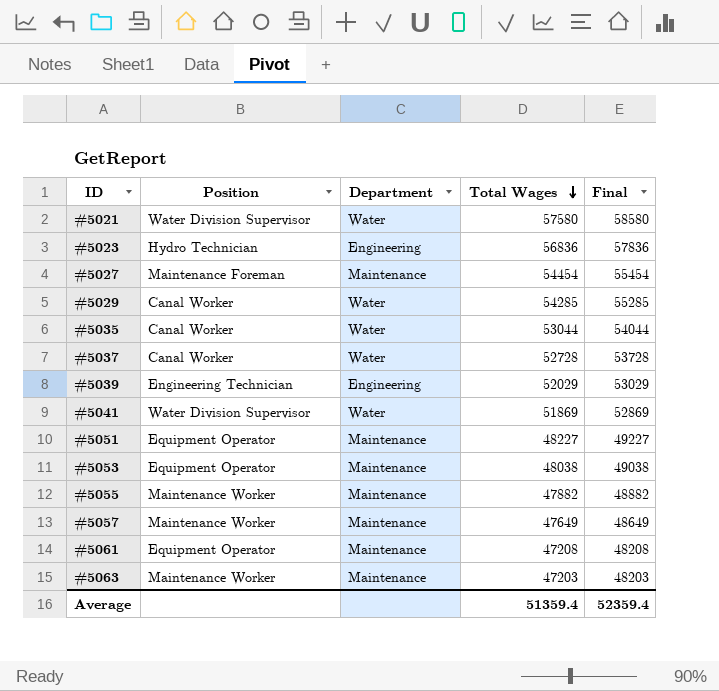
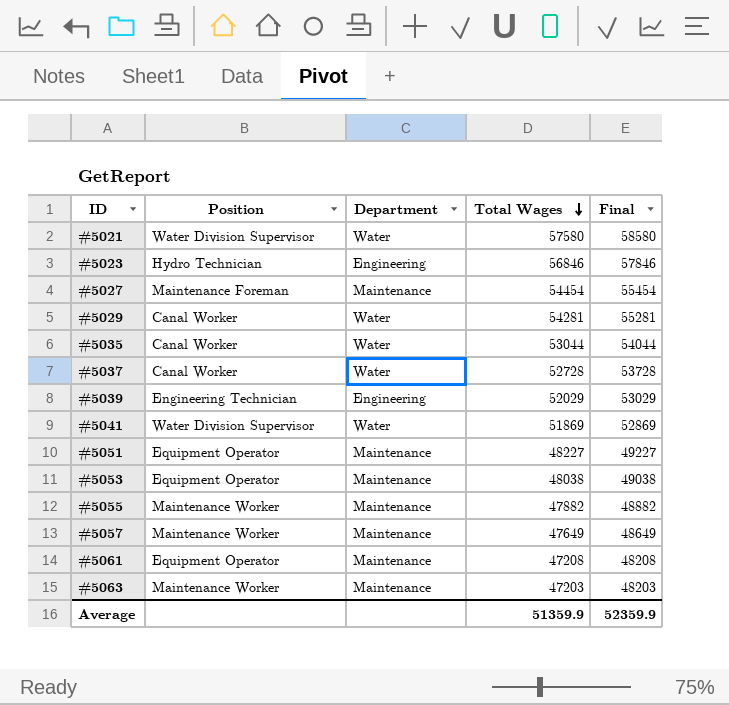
#5023 | Total Wages: 56836 -> 56846
#5023 | Final: 57836 -> 57846
#5029 | Total Wages: 54285 -> 54281
#5029 | Final: 55285 -> 55281
Average | Total Wages: 51359.4 -> 51359.9
Average | Final: 52359.4 -> 52359.9

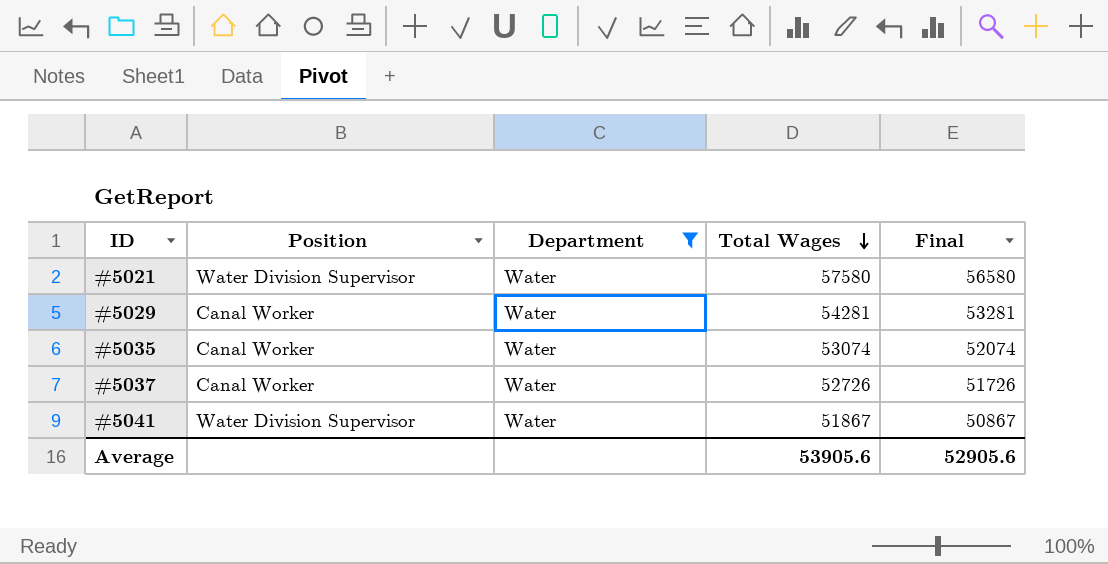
filter: none -> Department = Water
column Final | formula: [Total Wages] + 1000 -> [Total Wages] - 1000
#5035 | Total Wages: 53044 -> 53074
#5037 | Total Wages: 52728 -> 52726
#5041 | Total Wages: 51869 -> 51867
Average | Total Wages: 51359.9 -> 53905.6
Average | Final: 52359.9 -> 52905.6

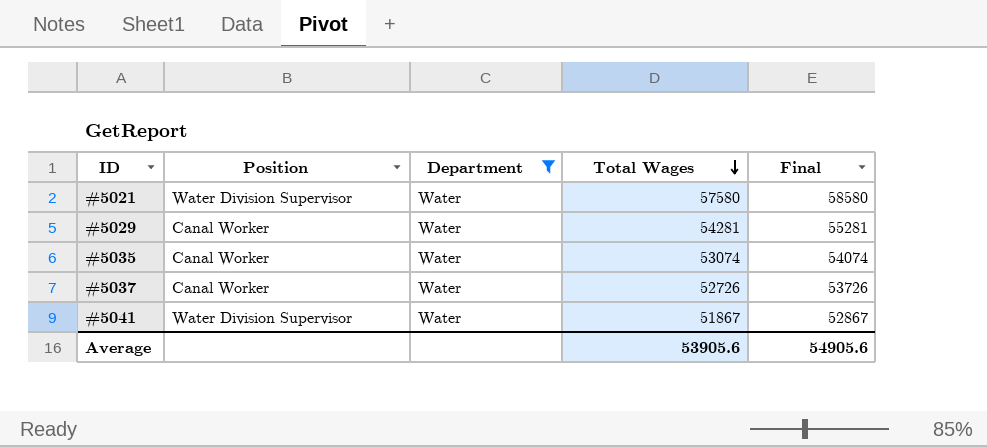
column Final | formula: [Total Wages] - 1000 -> [Total Wages] + 1000
Average | Final: 52905.6 -> 54905.6

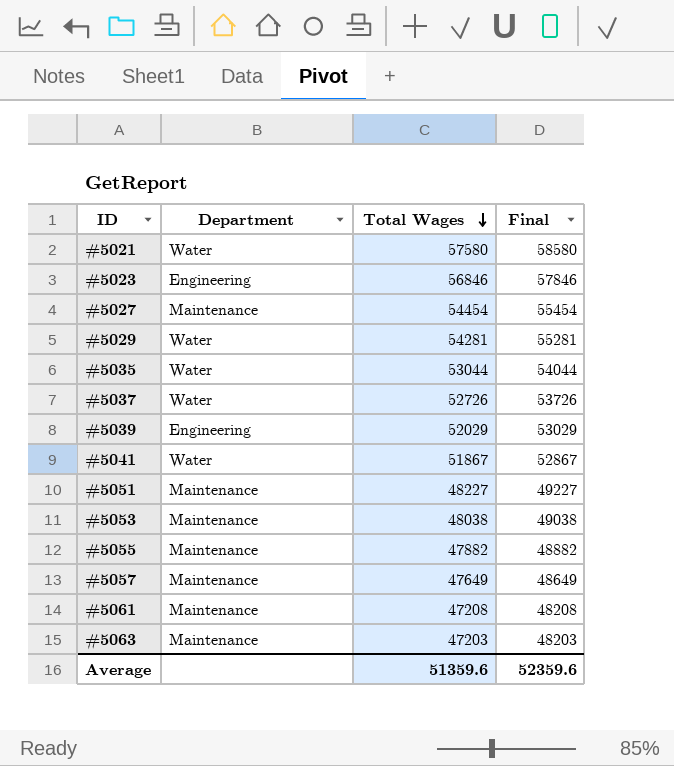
filter: Department = Water -> none
column Position | position: 2 -> none
#5035 | Total Wages: 53074 -> 53044
#5035 | Final: 54074 -> 54044
Average | Total Wages: 53905.6 -> 51359.6
Average | Final: 54905.6 -> 52359.6

